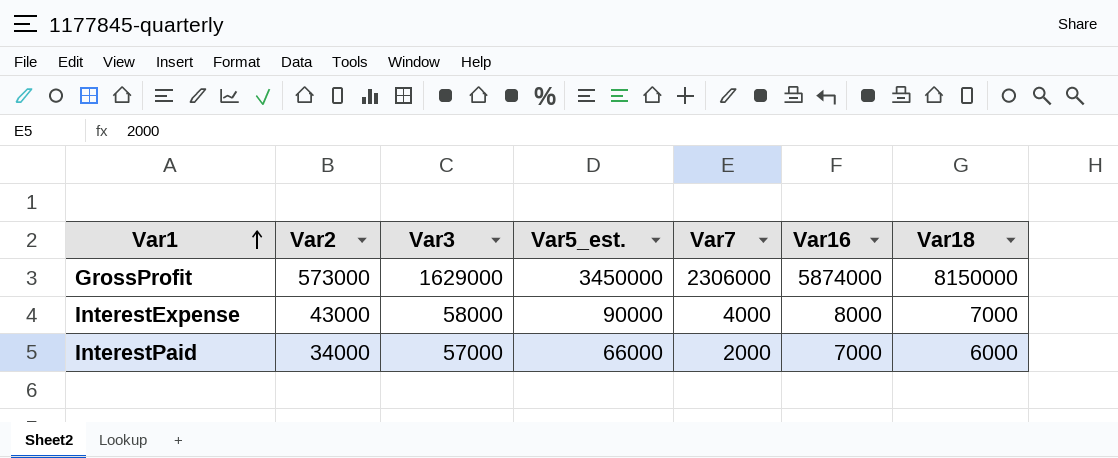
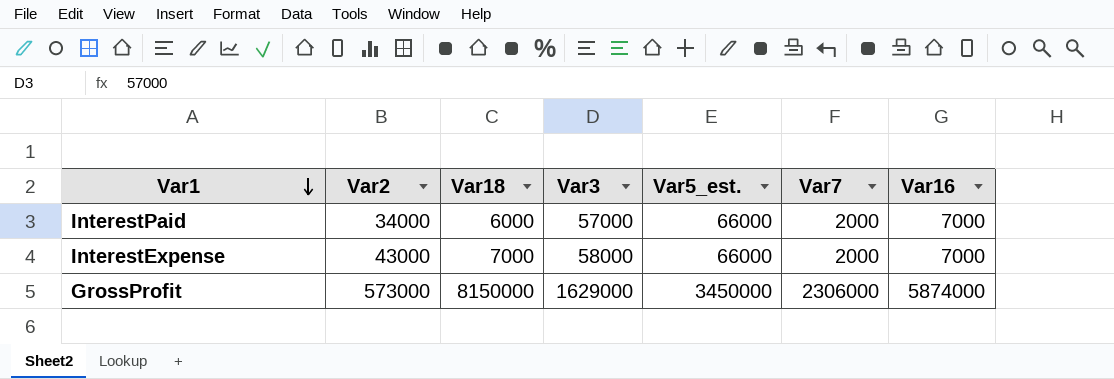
row order: Var1 ascending -> Var1 descending
column Var18 | position: 7 -> 3
InterestExpense | Var5_est.: 90000 -> 66000
InterestExpense | Var7: 4000 -> 2000
InterestExpense | Var16: 8000 -> 7000

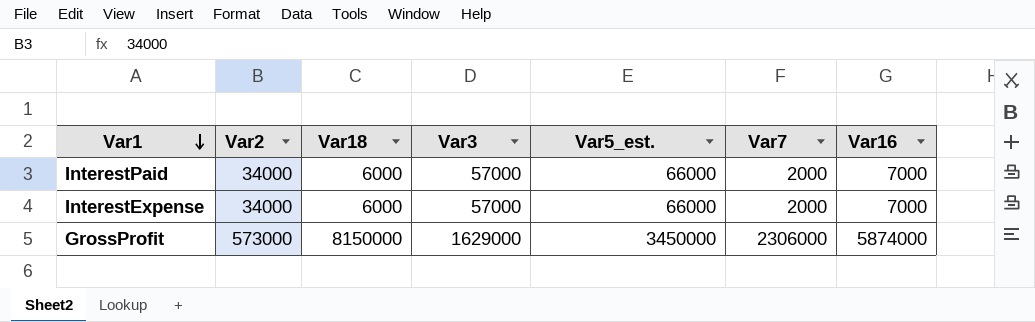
InterestExpense | Var2: 43000 -> 34000
InterestExpense | Var18: 7000 -> 6000
InterestExpense | Var3: 58000 -> 57000

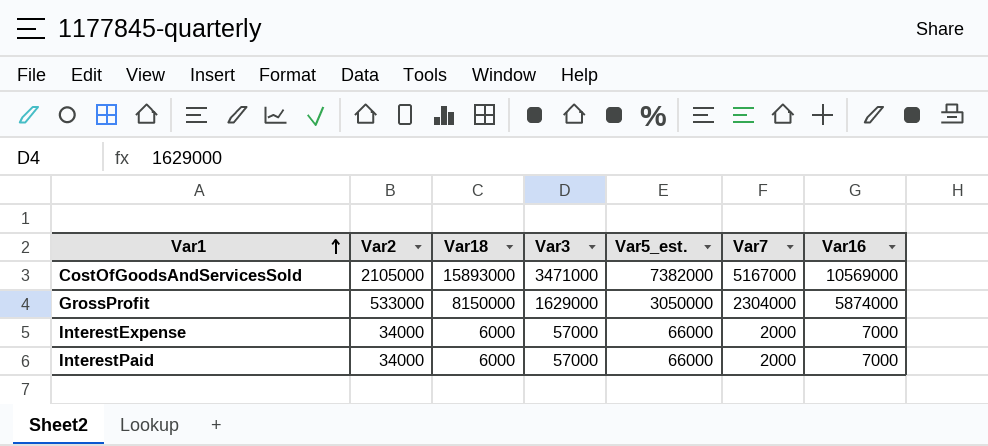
row order: Var1 descending -> Var1 ascending
row CostOfGoodsAndServicesSold: none -> 2105000 | 15893000 | 3471000 | 7382000 | 5167000 | 10569000
GrossProfit | Var2: 573000 -> 533000
GrossProfit | Var5_est.: 3450000 -> 3050000
GrossProfit | Var7: 2306000 -> 2304000

